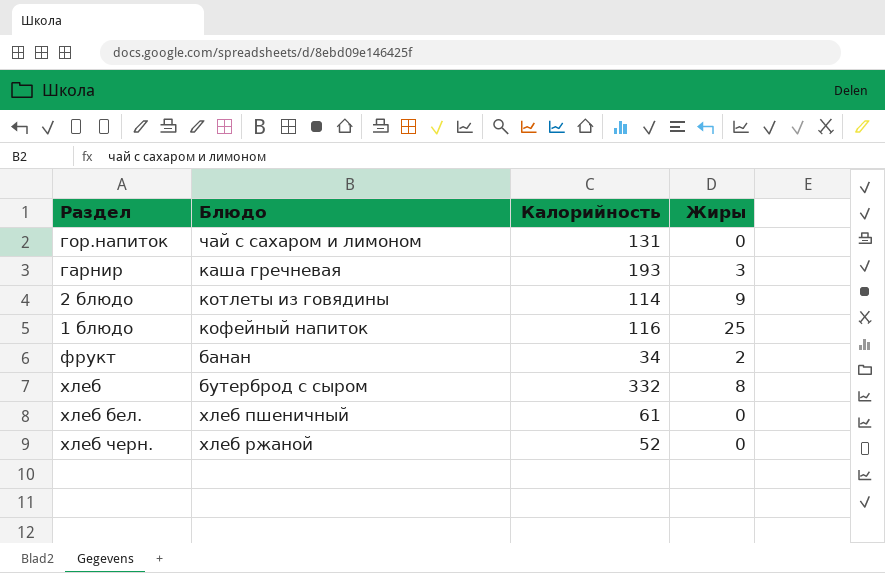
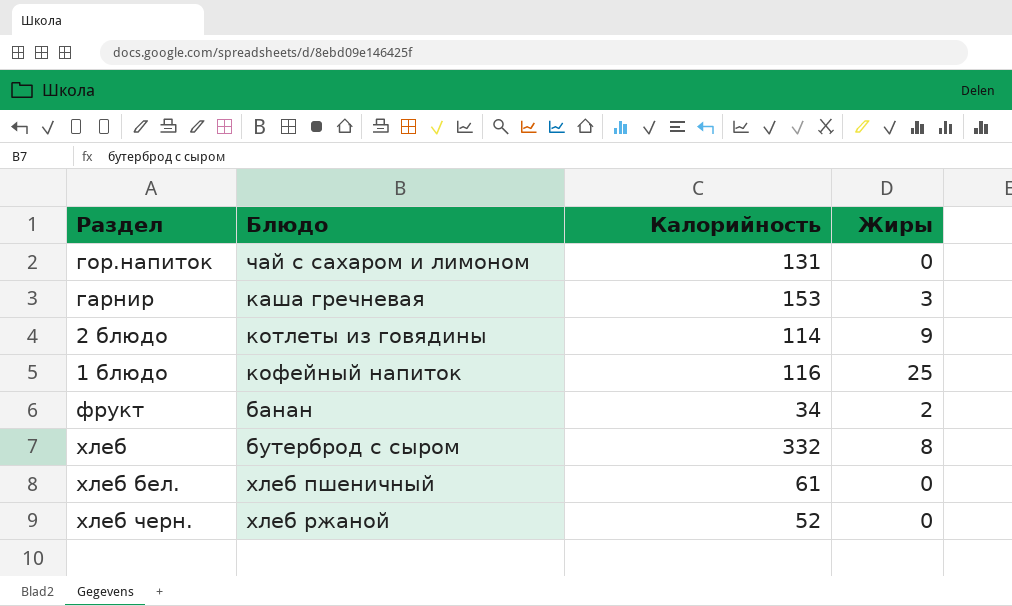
гарнир | Калорийность: 193 -> 153

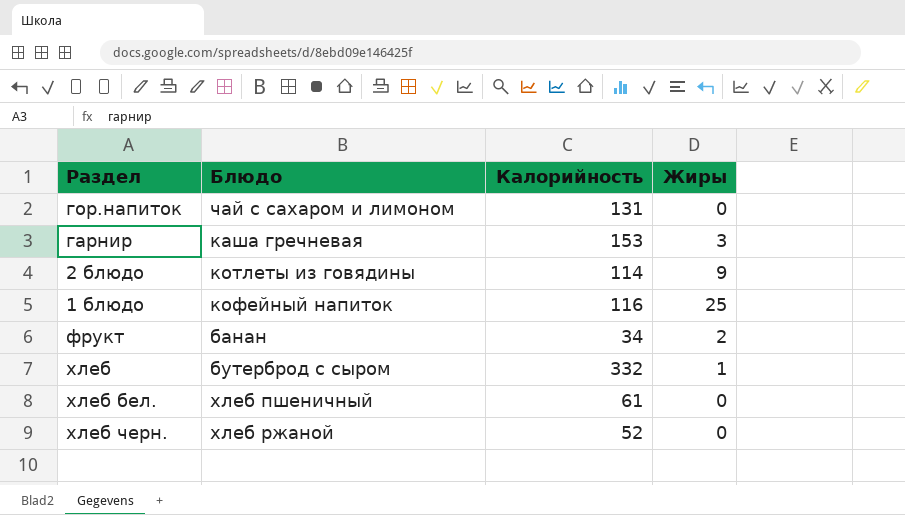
хлеб | Жиры: 8 -> 1

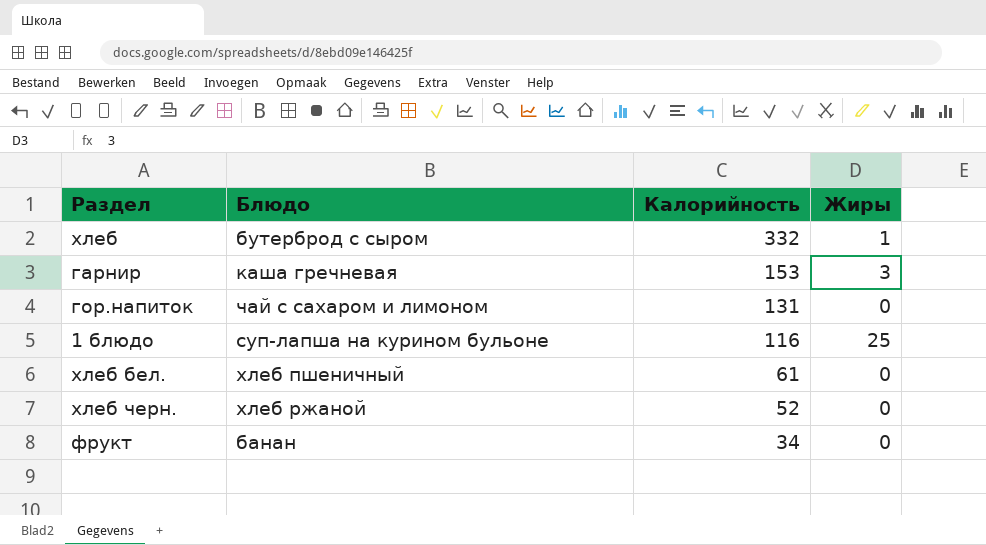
row order: none -> Калорийность descending
row 2 блюдо: котлеты из говядины | 114 | 9 -> none
1 блюдо | Блюдо: кофейный напиток -> суп-лапша на курином бульоне
фрукт | Жиры: 2 -> 0

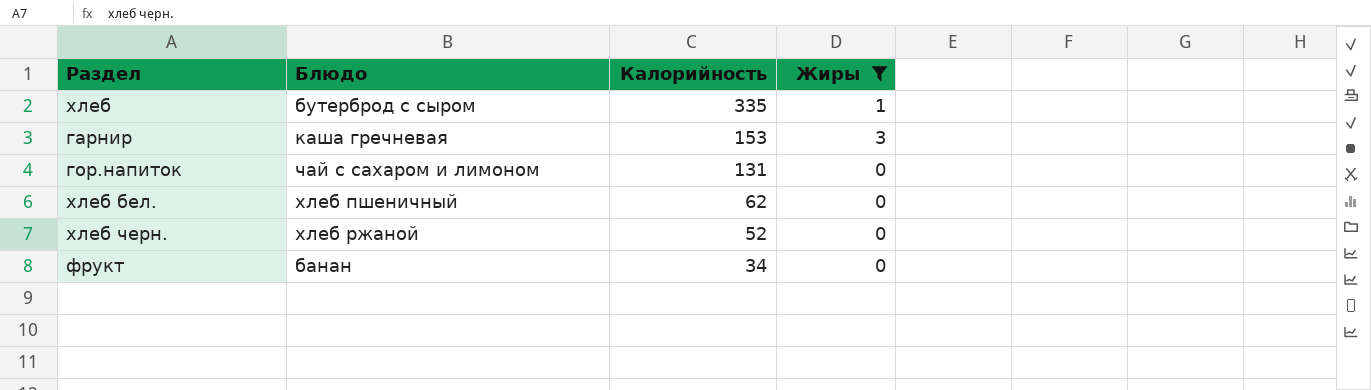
filter: none -> Жиры != 25
хлеб | Калорийность: 332 -> 335
хлеб бел. | Калорийность: 61 -> 62

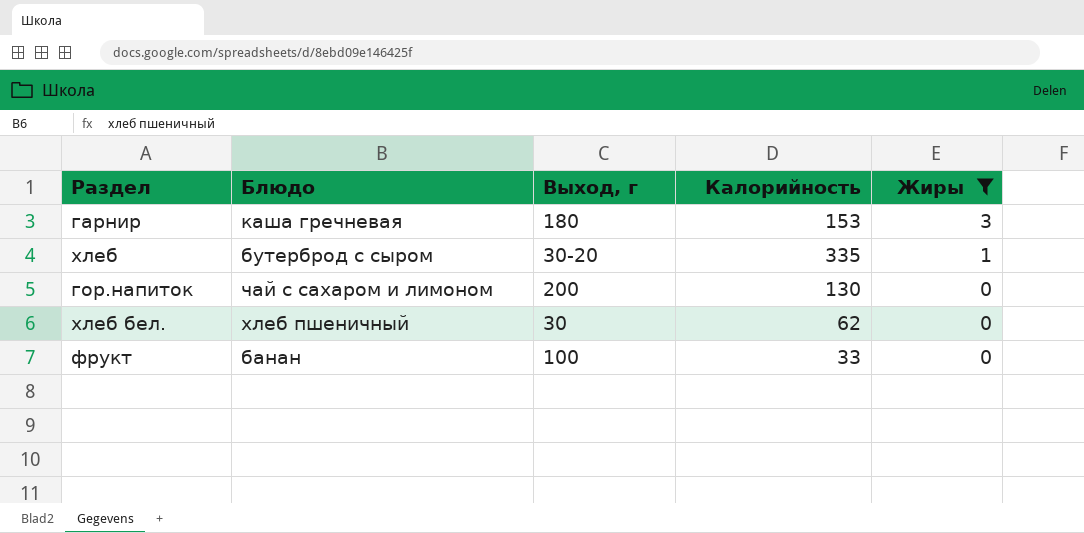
row order: Калорийность descending -> Жиры descending
column Выход, г | position: none -> 3
row хлеб черн.: хлеб ржаной | 52 | 0 -> none
гор.напиток | Калорийность: 131 -> 130
фрукт | Калорийность: 34 -> 33

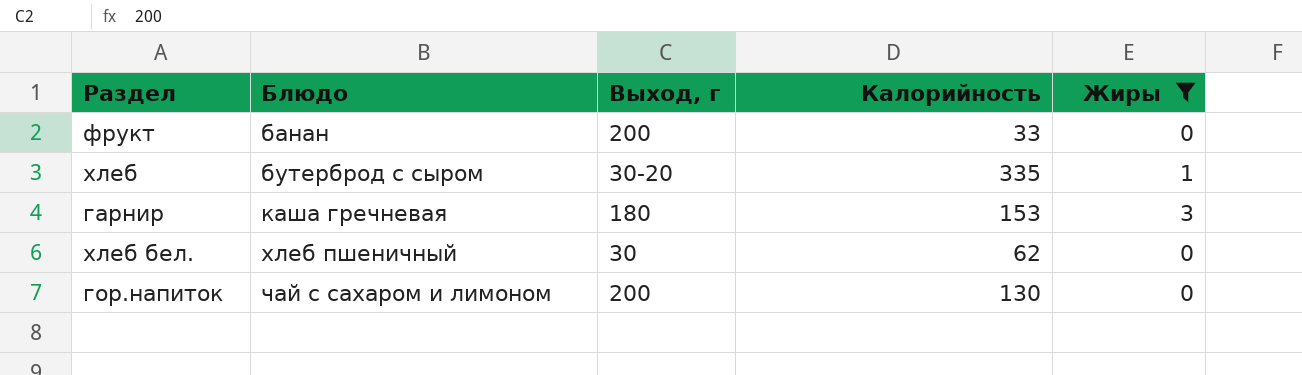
row order: Жиры descending -> Блюдо ascending
фрукт | Выход, г: 100 -> 200

